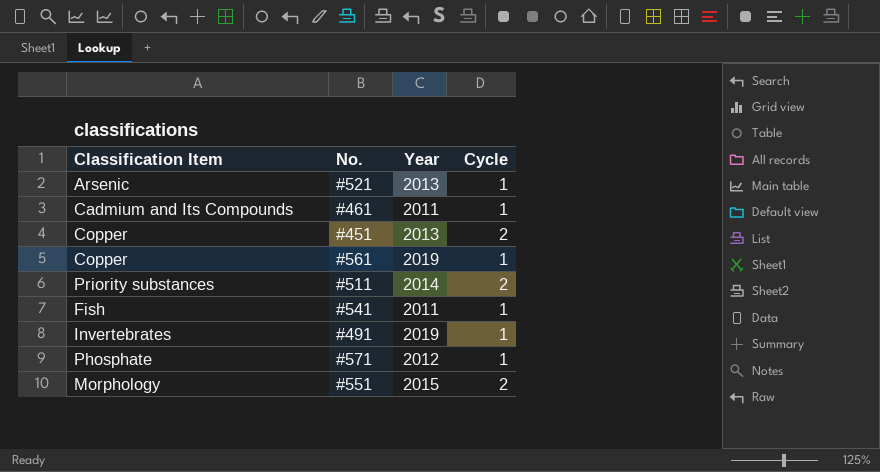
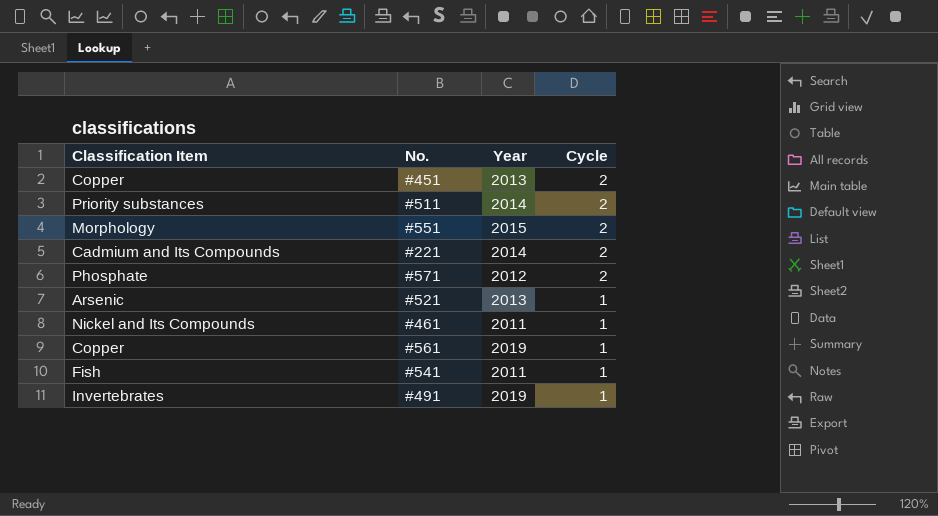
row order: none -> Cycle descending
row #221: none -> Cadmium and Its Compounds | 2014 | 2
#571 | Cycle: 1 -> 2
#461 | Classification Item: Cadmium and Its Compounds -> Nickel and Its Compounds

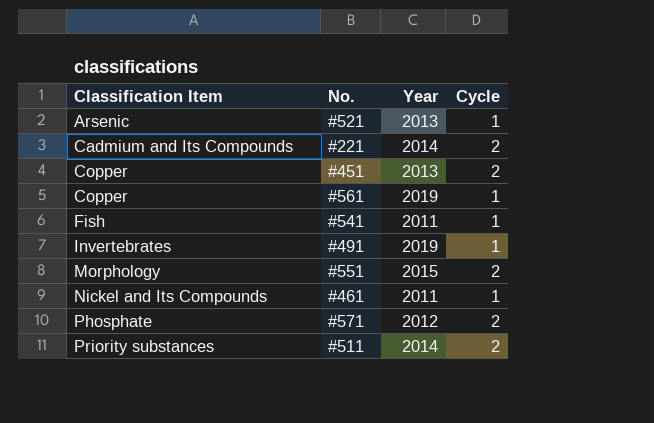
row order: Cycle descending -> Classification Item ascending

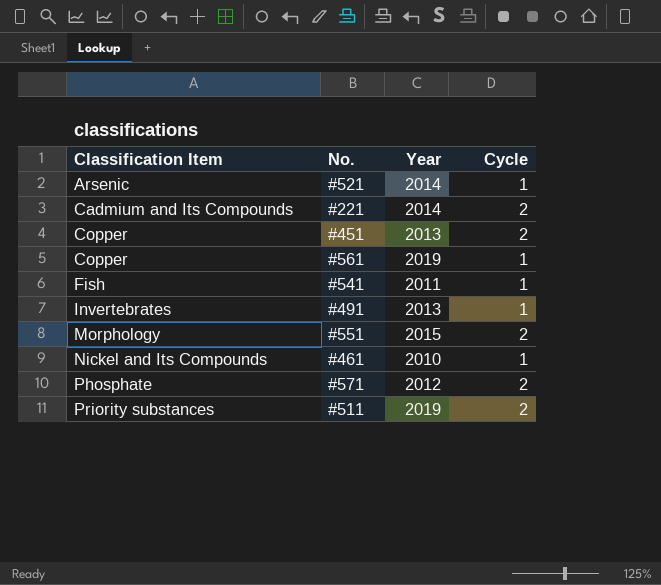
#521 | Year: 2013 -> 2014
#491 | Year: 2019 -> 2013
#461 | Year: 2011 -> 2010
#511 | Year: 2014 -> 2019

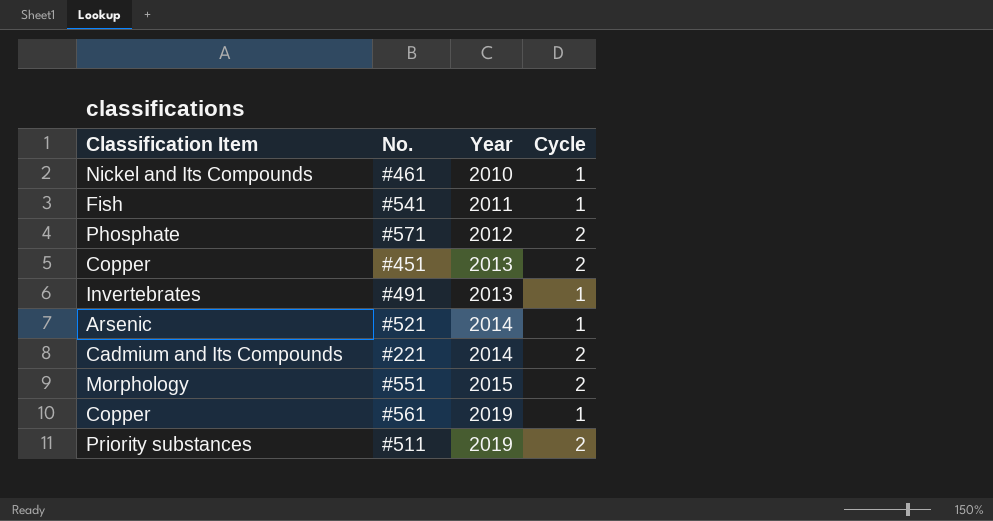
row order: Classification Item ascending -> Year ascending

